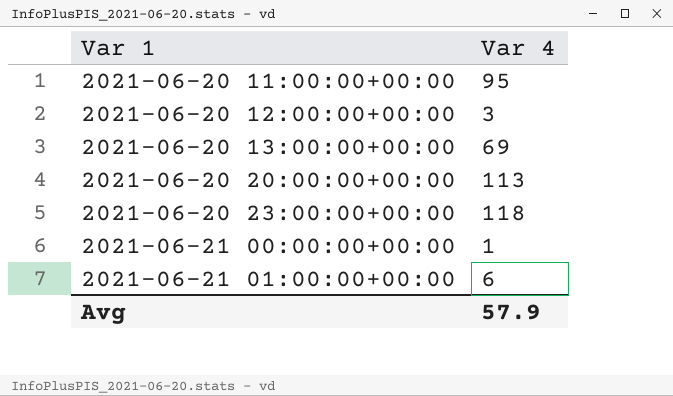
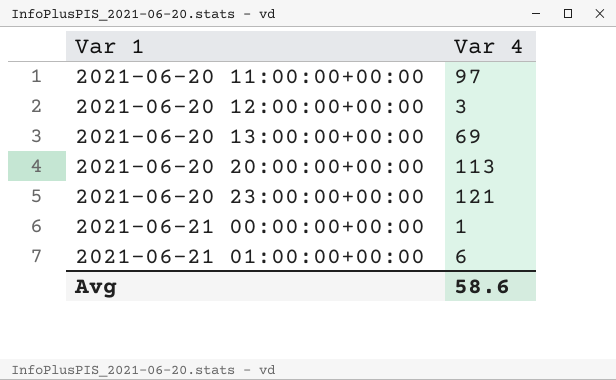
2021-06-20 11:00:00+00:00 | Var 4: 95 -> 97
2021-06-20 23:00:00+00:00 | Var 4: 118 -> 121
Avg | Var 4: 57.9 -> 58.6

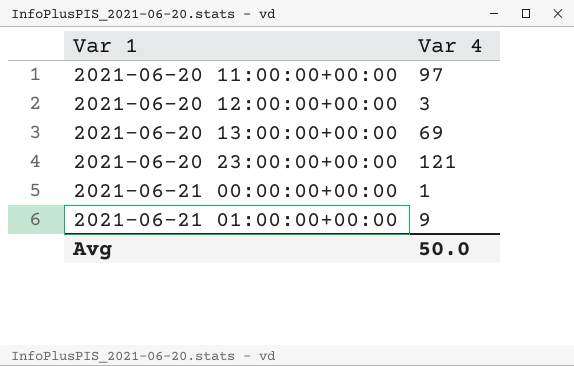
row 2021-06-20 20:00:00+00:00: 113 -> none
2021-06-21 01:00:00+00:00 | Var 4: 6 -> 9
Avg | Var 4: 58.6 -> 50.0

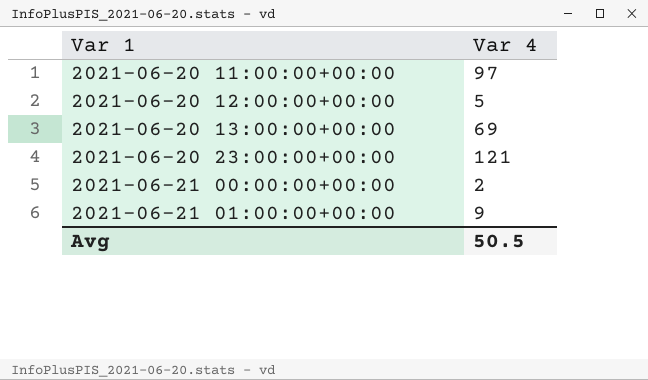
2021-06-20 12:00:00+00:00 | Var 4: 3 -> 5
2021-06-21 00:00:00+00:00 | Var 4: 1 -> 2
Avg | Var 4: 50.0 -> 50.5

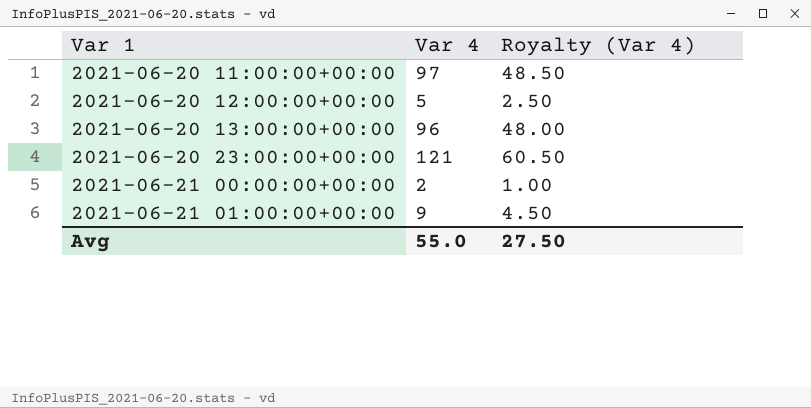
column Royalty (Var 4) | formula: none -> [Var 4] * 0.5
2021-06-20 13:00:00+00:00 | Var 4: 69 -> 96
Avg | Var 4: 50.5 -> 55.0

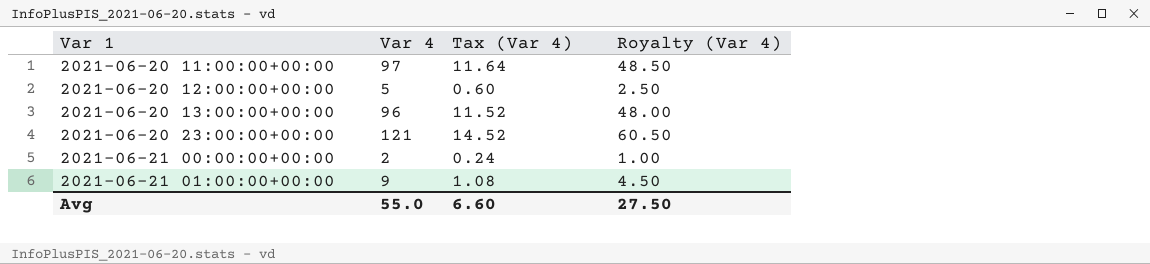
column Tax (Var 4) | formula: none -> [Var 4] * 0.12

